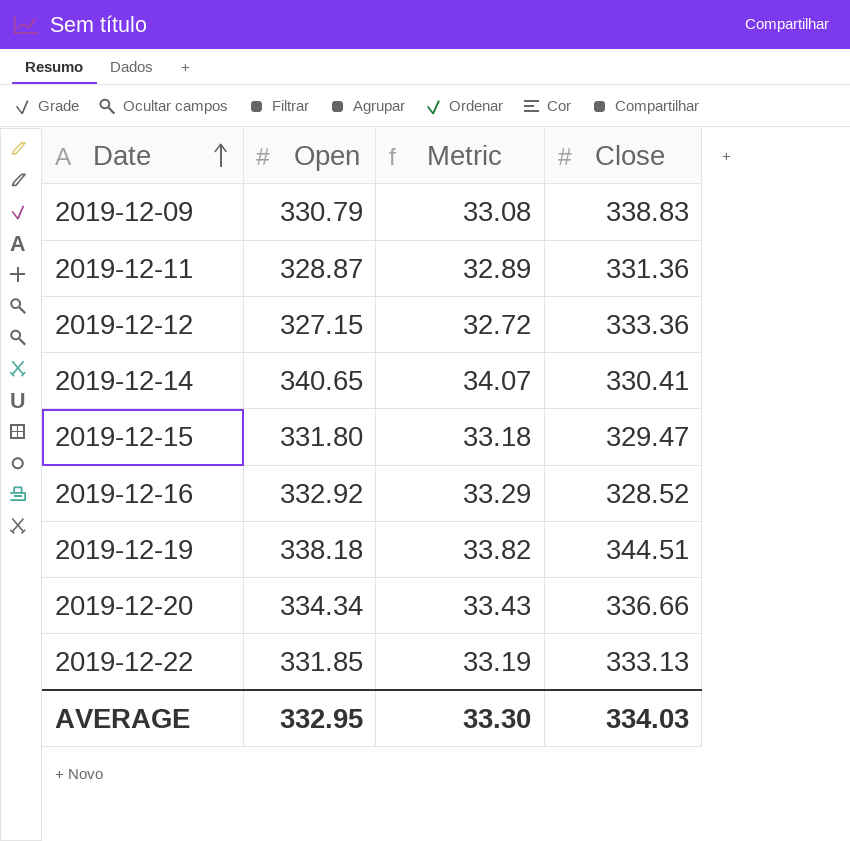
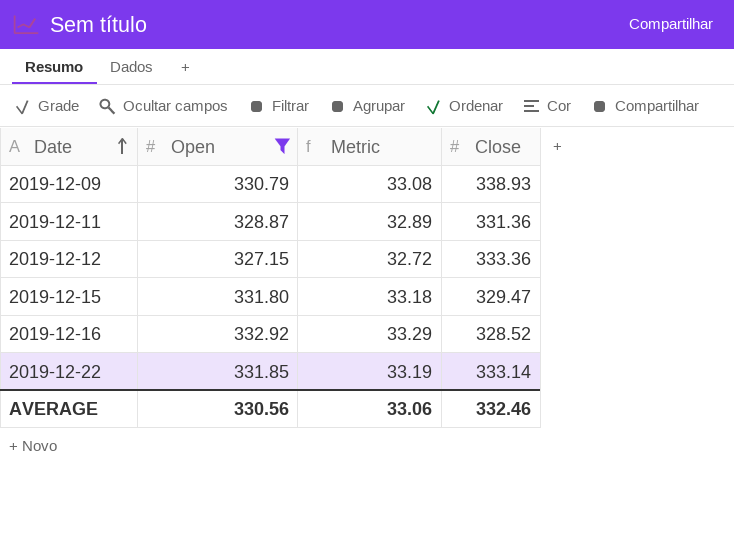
filter: none -> Open <= 332.92
2019-12-09 | Close: 338.83 -> 338.93
2019-12-22 | Close: 333.13 -> 333.14
AVERAGE | Open: 332.95 -> 330.56
AVERAGE | Metric: 33.30 -> 33.06
AVERAGE | Close: 334.03 -> 332.46

